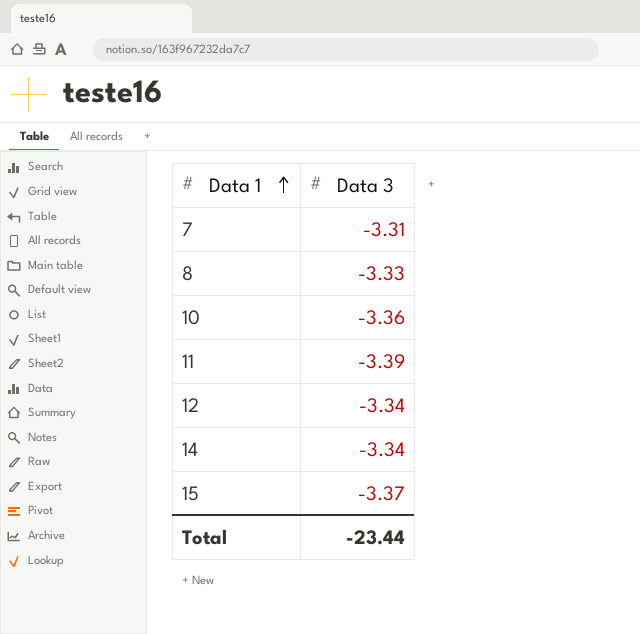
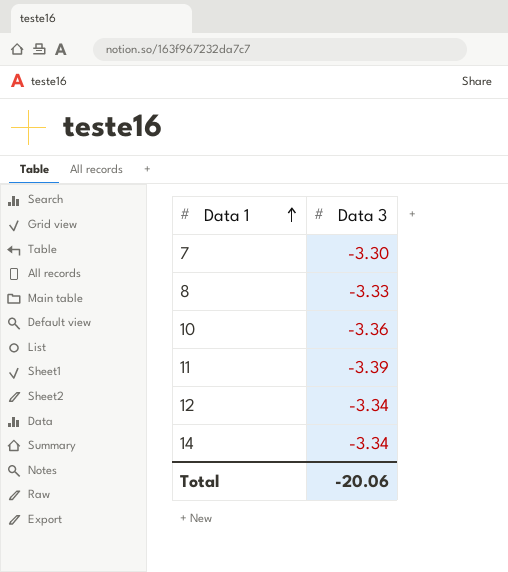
row 15: -3.37 -> none
7 | Data 3: -3.31 -> -3.30
Total | Data 3: -23.44 -> -20.06

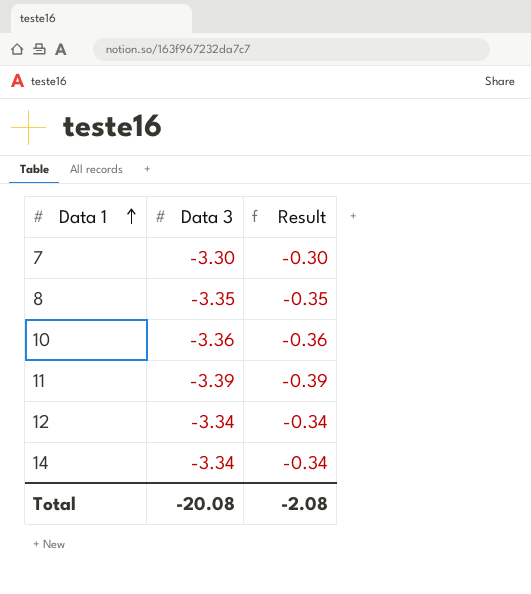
column Result | formula: none -> [Data 3] + 3
8 | Data 3: -3.33 -> -3.35
Total | Data 3: -20.06 -> -20.08

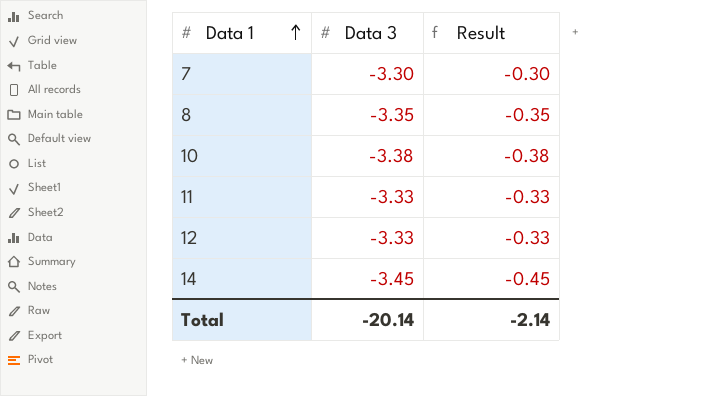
10 | Data 3: -3.36 -> -3.38
10 | Result: -0.36 -> -0.38
11 | Data 3: -3.39 -> -3.33
11 | Result: -0.39 -> -0.33
12 | Data 3: -3.34 -> -3.33
12 | Result: -0.34 -> -0.33
14 | Data 3: -3.34 -> -3.45
14 | Result: -0.34 -> -0.45
Total | Data 3: -20.08 -> -20.14
Total | Result: -2.08 -> -2.14

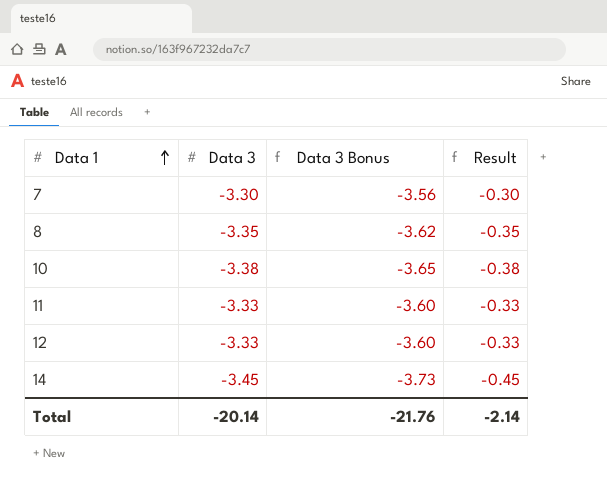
column Data 3 Bonus | formula: none -> [Data 3] * 1.08

